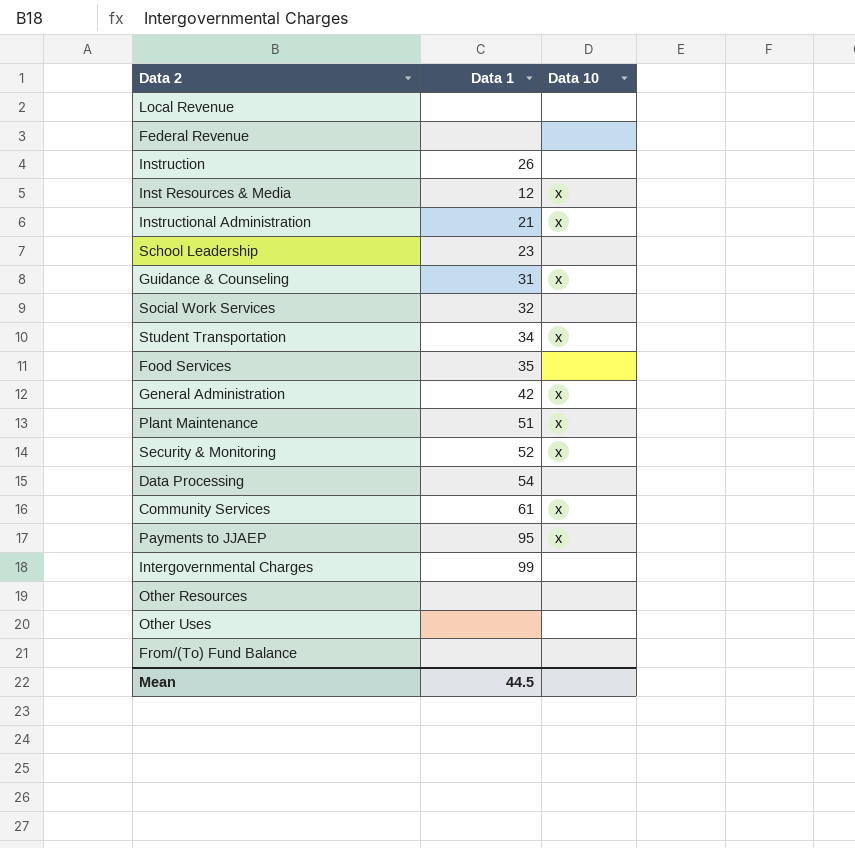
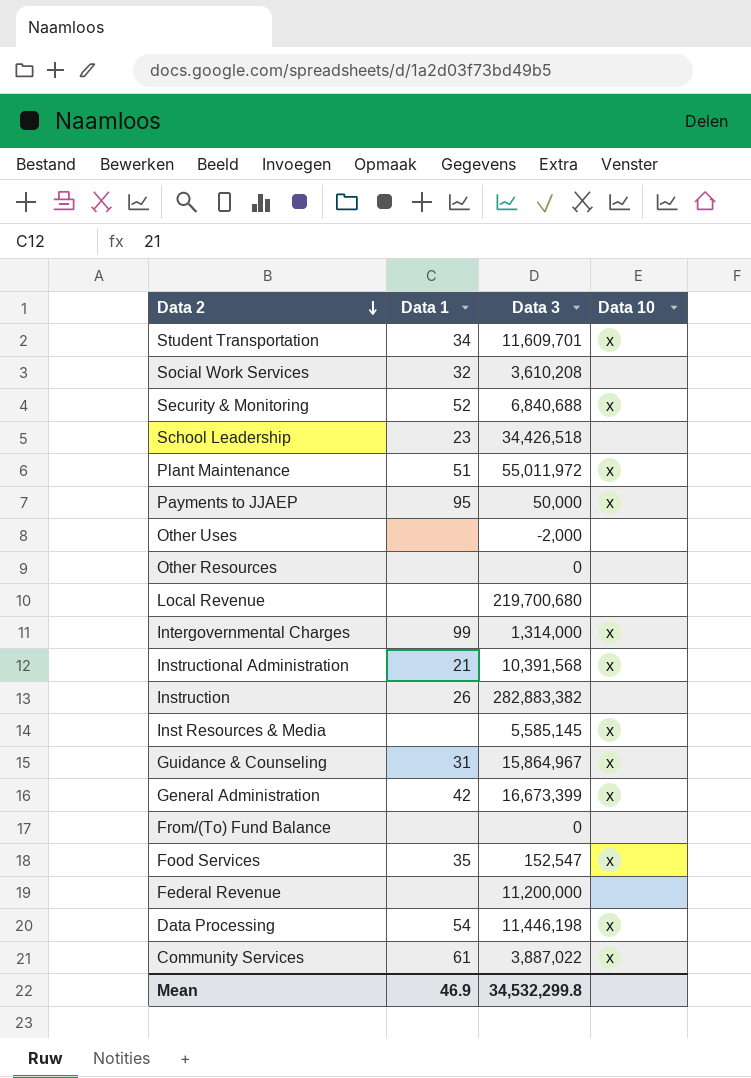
row order: none -> Data 2 descending
column Data 3 | position: none -> 3
Intergovernmental Charges | Data 10: none -> x
Inst Resources & Media | Data 1: 12 -> none
Food Services | Data 10: none -> x
Data Processing | Data 10: none -> x
Mean | Data 1: 44.5 -> 46.9

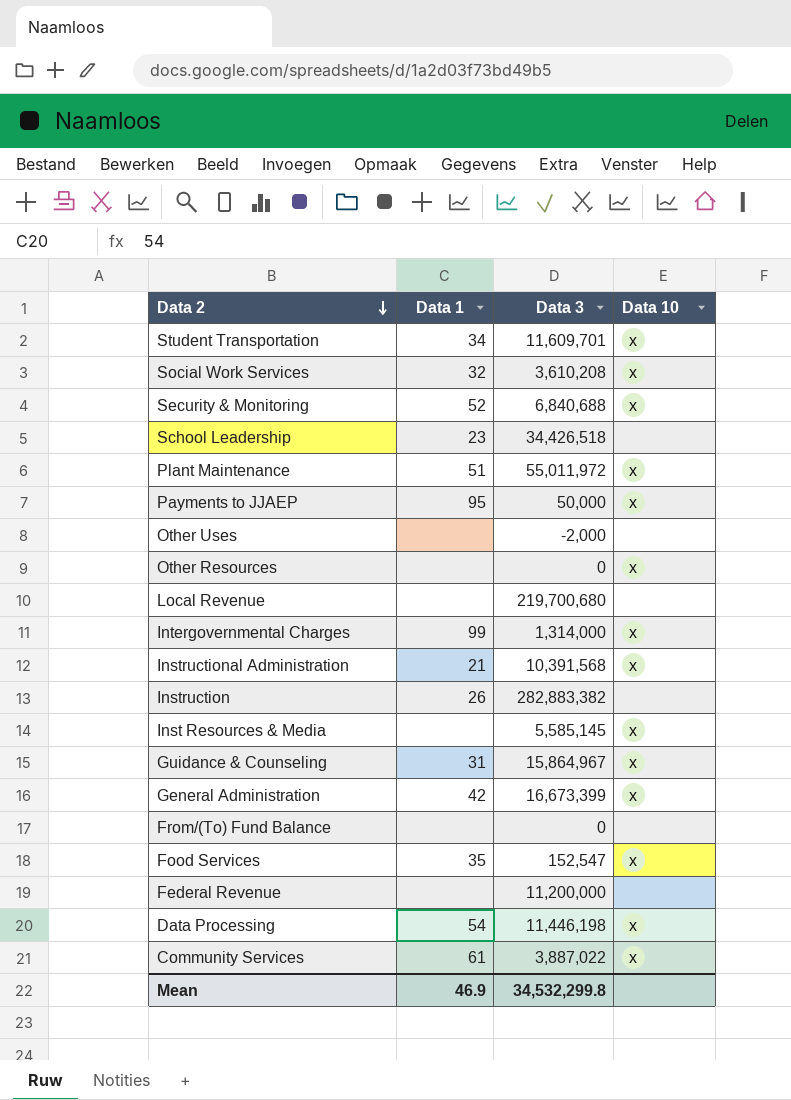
Social Work Services | Data 10: none -> x
Other Resources | Data 10: none -> x

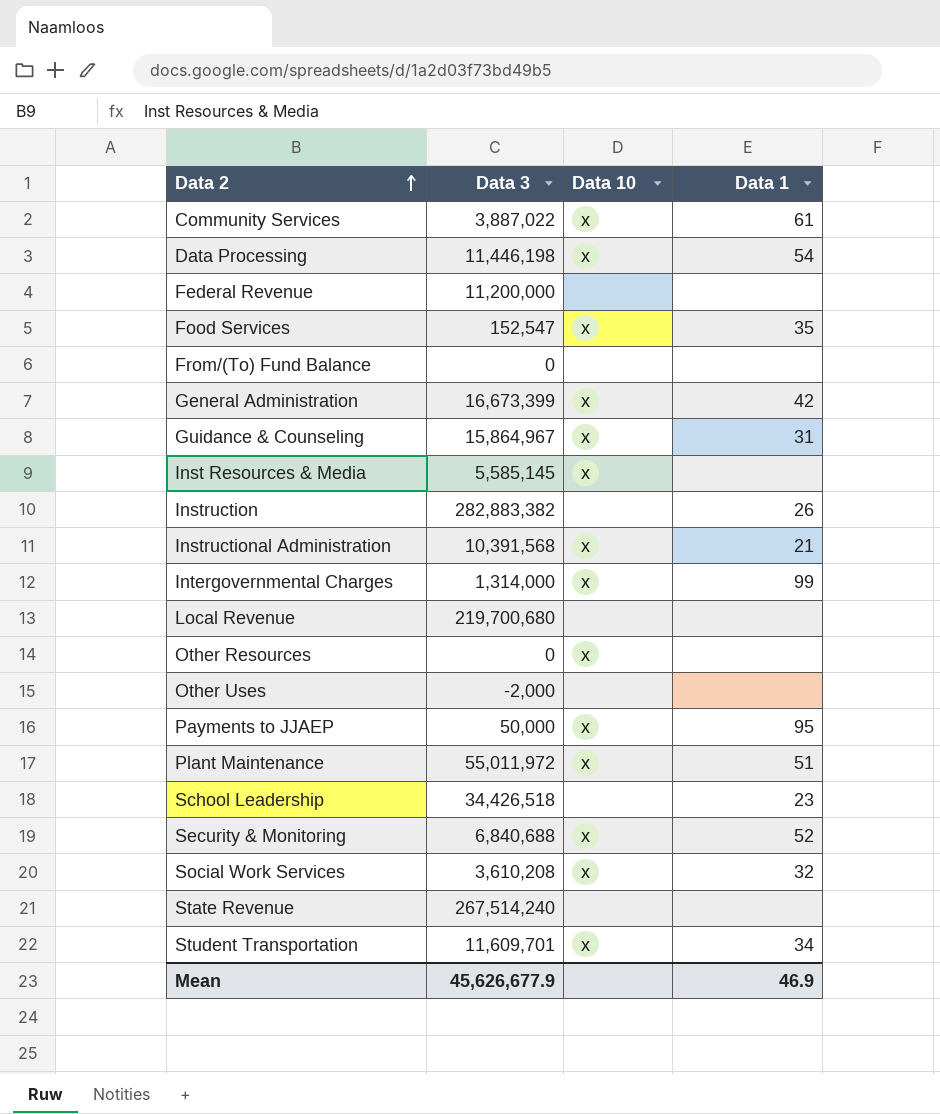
row order: Data 2 descending -> Data 2 ascending
column Data 1 | position: 2 -> 4
row State Revenue: none -> 267,514,240 | none | none
Mean | Data 3: 34,532,299.8 -> 45,626,677.9

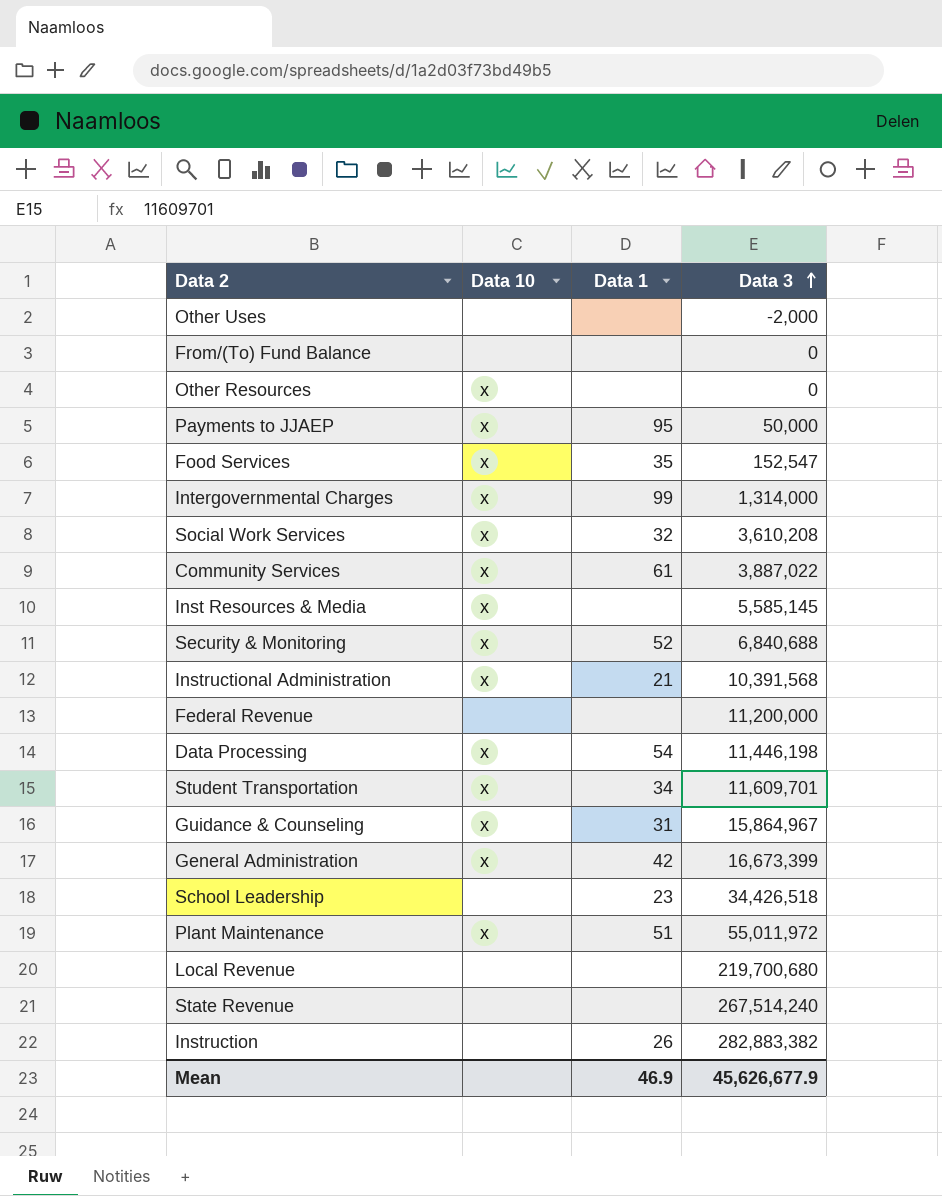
row order: Data 2 ascending -> Data 3 ascending
column Data 3 | position: 2 -> 4

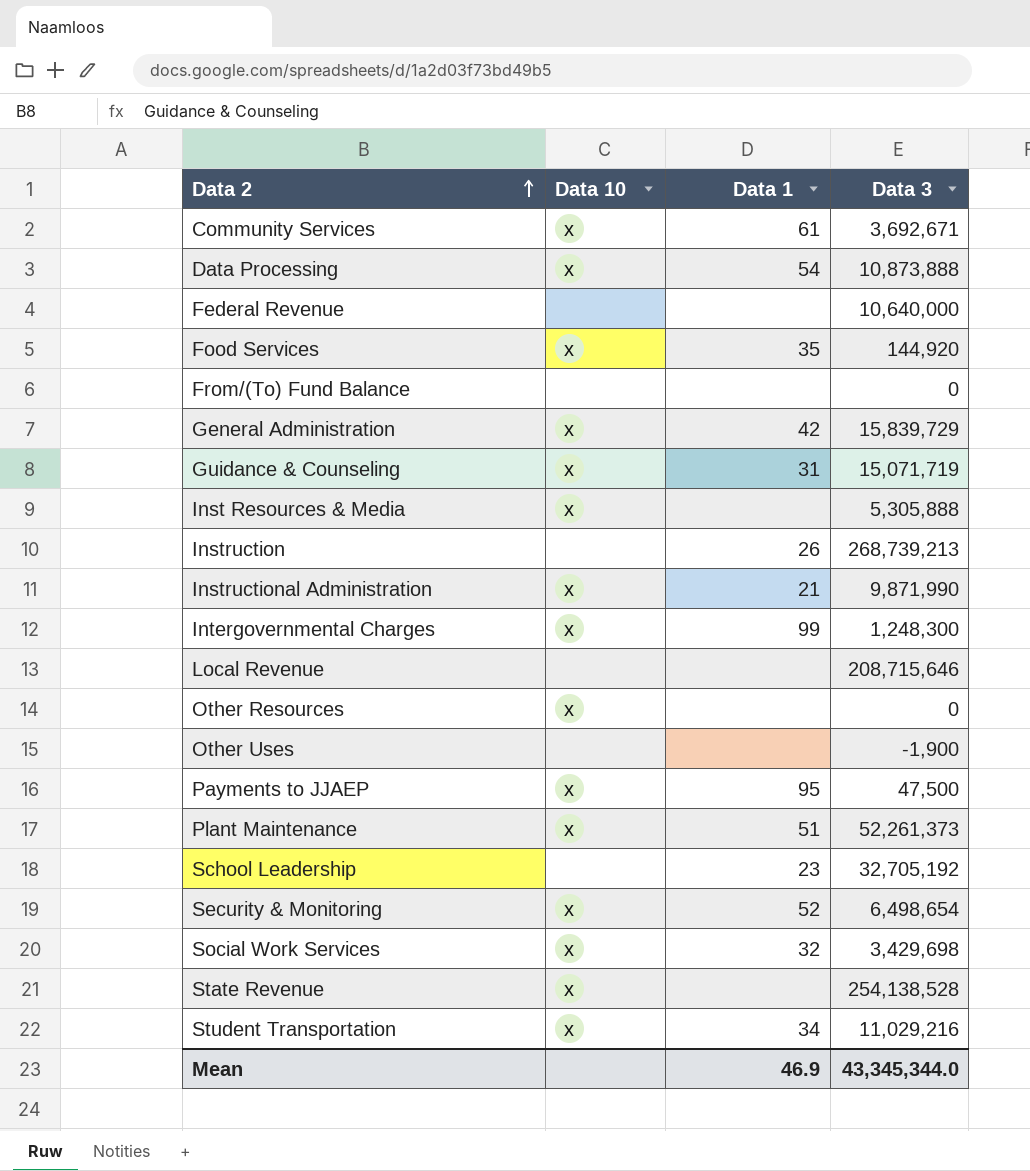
row order: Data 3 ascending -> Data 2 ascending
Community Services | Data 3: 3,887,022 -> 3,692,671
Data Processing | Data 3: 11,446,198 -> 10,873,888
Federal Revenue | Data 3: 11,200,000 -> 10,640,000
Food Services | Data 3: 152,547 -> 144,920
General Administration | Data 3: 16,673,399 -> 15,839,729
Guidance & Counseling | Data 3: 15,864,967 -> 15,071,719
Inst Resources & Media | Data 3: 5,585,145 -> 5,305,888
Instruction | Data 3: 282,883,382 -> 268,739,213
Instructional Administration | Data 3: 10,391,568 -> 9,871,990
Intergovernmental Charges | Data 3: 1,314,000 -> 1,248,300
Local Revenue | Data 3: 219,700,680 -> 208,715,646
Other Uses | Data 3: -2,000 -> -1,900
Payments to JJAEP | Data 3: 50,000 -> 47,500
Plant Maintenance | Data 3: 55,011,972 -> 52,261,373
School Leadership | Data 3: 34,426,518 -> 32,705,192
Security & Monitoring | Data 3: 6,840,688 -> 6,498,654
Social Work Services | Data 3: 3,610,208 -> 3,429,698
State Revenue | Data 10: none -> x
State Revenue | Data 3: 267,514,240 -> 254,138,528
Student Transportation | Data 3: 11,609,701 -> 11,029,216
Mean | Data 3: 45,626,677.9 -> 43,345,344.0

